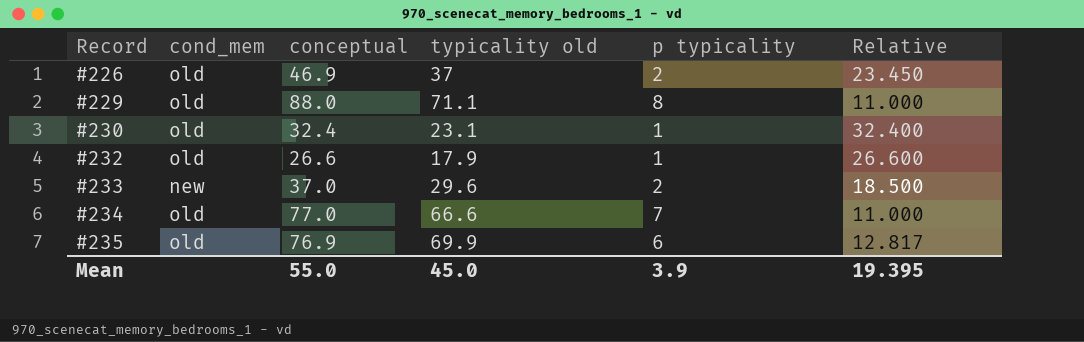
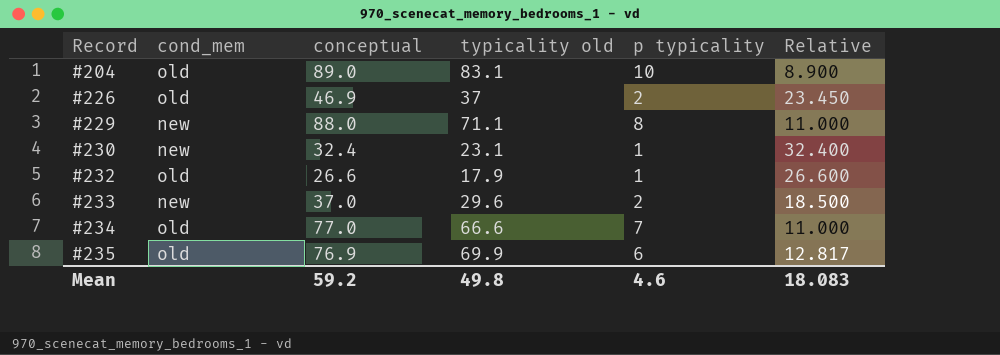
row #204: none -> old | 89.0 | 83.1 | 10 | 8.900
#229 | cond_mem: old -> new
#230 | cond_mem: old -> new
Mean | conceptual: 55.0 -> 59.2
Mean | typicality old: 45.0 -> 49.8
Mean | p typicality: 3.9 -> 4.6
Mean | Relative: 19.395 -> 18.083

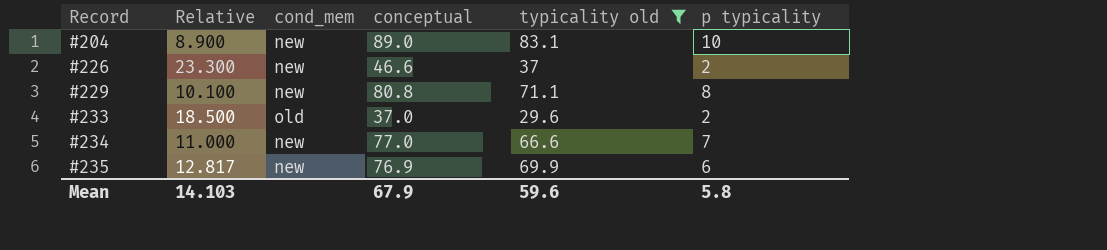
filter: none -> typicality old >= 29.6
column Relative | position: 6 -> 2
#204 | cond_mem: old -> new
#226 | Relative: 23.450 -> 23.300
#226 | cond_mem: old -> new
#226 | conceptual: 46.9 -> 46.6
#229 | Relative: 11.000 -> 10.100
#229 | conceptual: 88.0 -> 80.8
#233 | cond_mem: new -> old
#234 | cond_mem: old -> new
#235 | cond_mem: old -> new
Mean | Relative: 18.083 -> 14.103
Mean | conceptual: 59.2 -> 67.9
Mean | typicality old: 49.8 -> 59.6
Mean | p typicality: 4.6 -> 5.8

